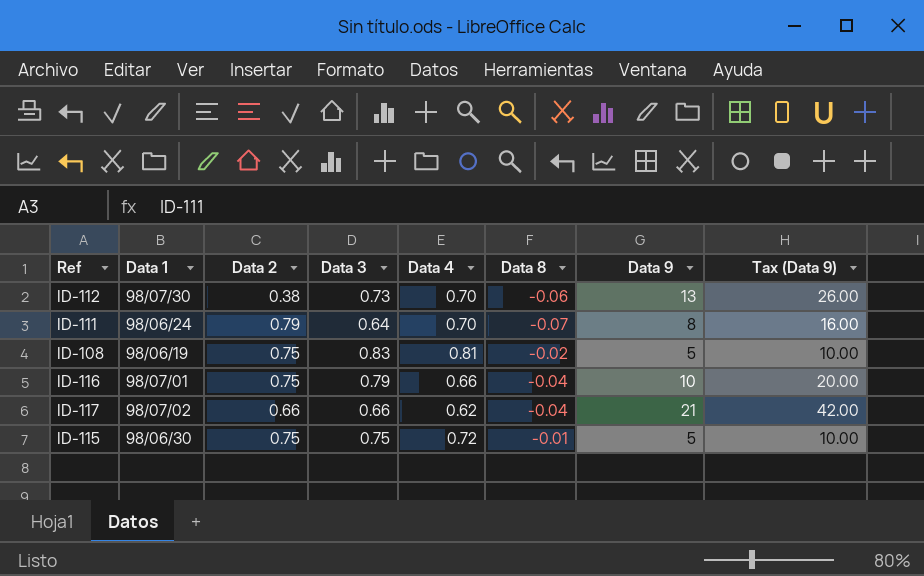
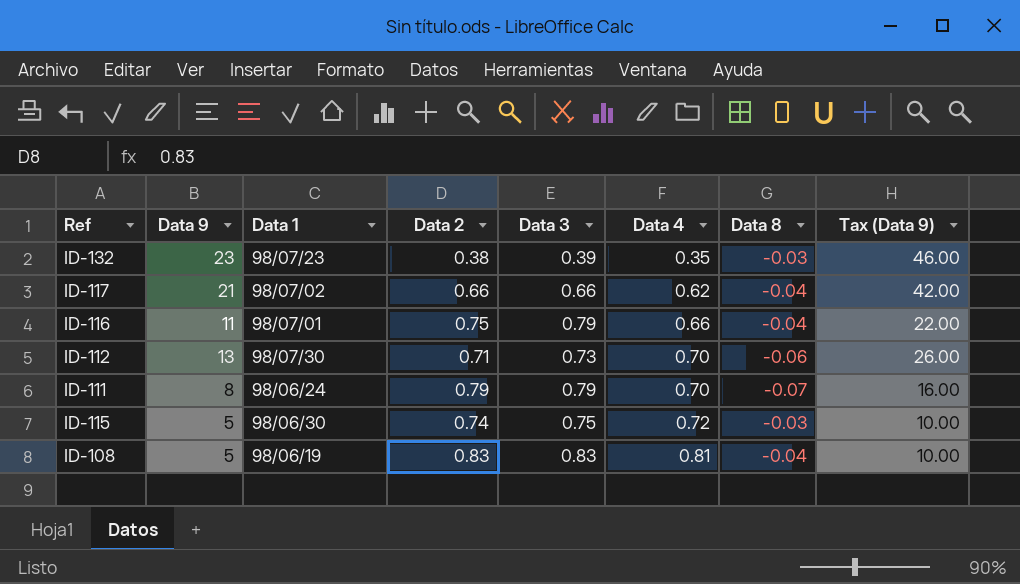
row order: none -> Data 4 ascending
column Data 9 | position: 7 -> 2
row ID-132: none -> 23 | 98/07/23 | 0.38 | 0.39 | 0.35 | -0.03 | 46.00
ID-116 | Data 9: 10 -> 11
ID-116 | Tax (Data 9): 20.00 -> 22.00
ID-112 | Data 2: 0.38 -> 0.71
ID-111 | Data 3: 0.64 -> 0.79
ID-115 | Data 2: 0.75 -> 0.74
ID-115 | Data 8: -0.01 -> -0.03
ID-108 | Data 2: 0.75 -> 0.83
ID-108 | Data 8: -0.02 -> -0.04

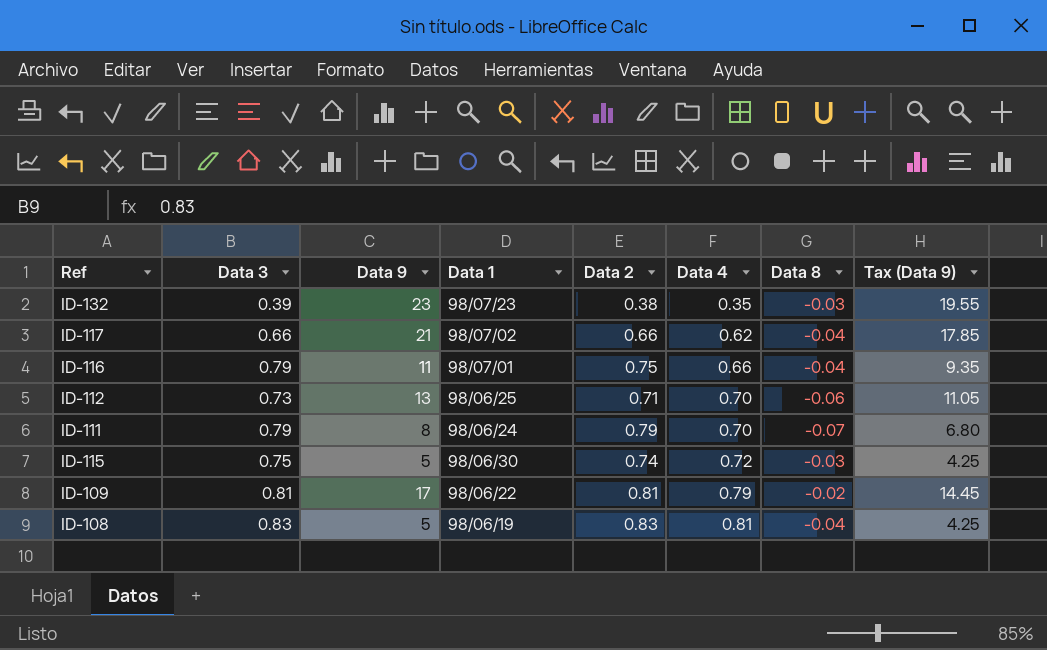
column Data 3 | position: 5 -> 2
column Tax (Data 9) | formula: [Data 9] * 2 -> [Data 9] * 0.85
ID-112 | Data 1: 98/07/30 -> 98/06/25
row ID-109: none -> 0.81 | 17 | 98/06/22 | 0.81 | 0.79 | -0.02 | 14.45

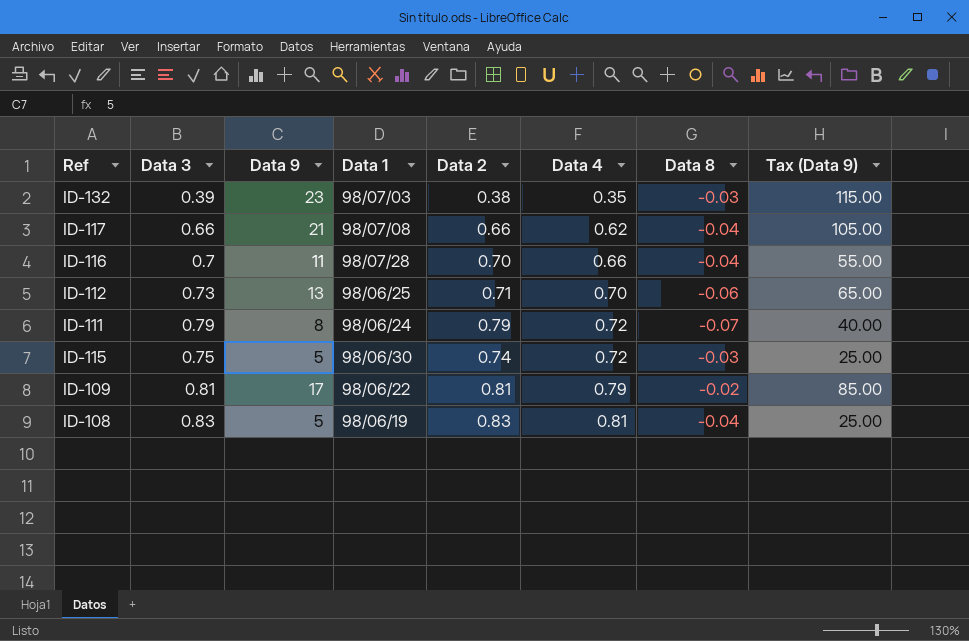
column Tax (Data 9) | formula: [Data 9] * 0.85 -> [Data 9] * 5
ID-132 | Data 1: 98/07/23 -> 98/07/03
ID-117 | Data 1: 98/07/02 -> 98/07/08
ID-116 | Data 3: 0.79 -> 0.7
ID-116 | Data 1: 98/07/01 -> 98/07/28
ID-116 | Data 2: 0.75 -> 0.70
ID-111 | Data 4: 0.70 -> 0.72

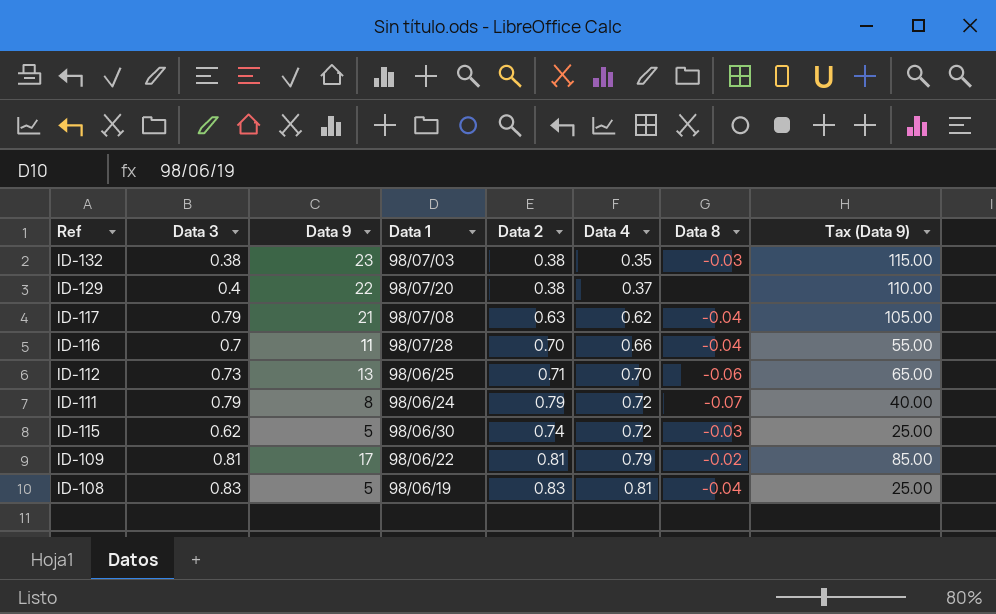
ID-132 | Data 3: 0.39 -> 0.38
row ID-129: none -> 0.4 | 22 | 98/07/20 | 0.38 | 0.37 | none | 110.00
ID-117 | Data 3: 0.66 -> 0.79
ID-117 | Data 2: 0.66 -> 0.63
ID-115 | Data 3: 0.75 -> 0.62

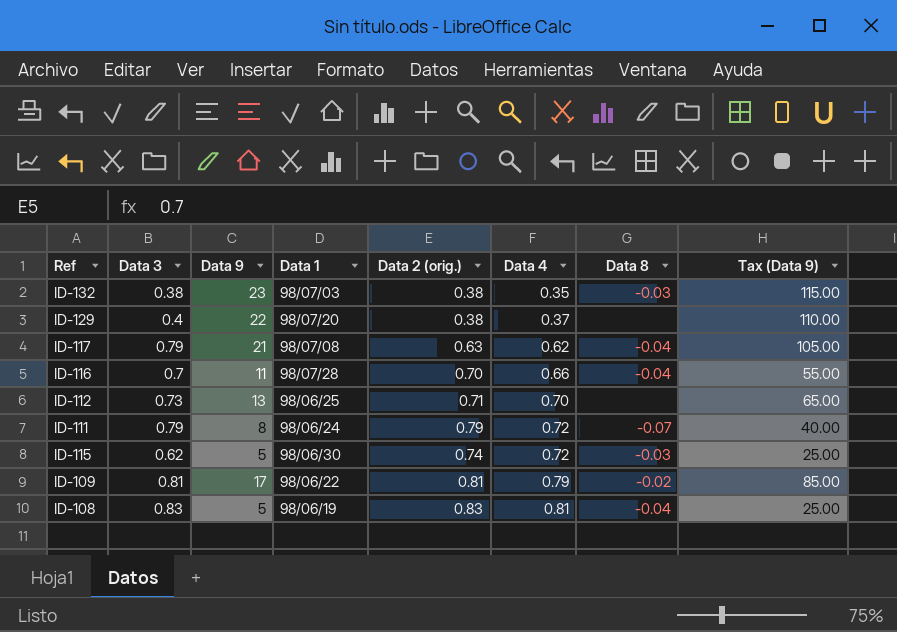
column name: Data 2 -> Data 2 (orig.)
ID-112 | Data 8: -0.06 -> none

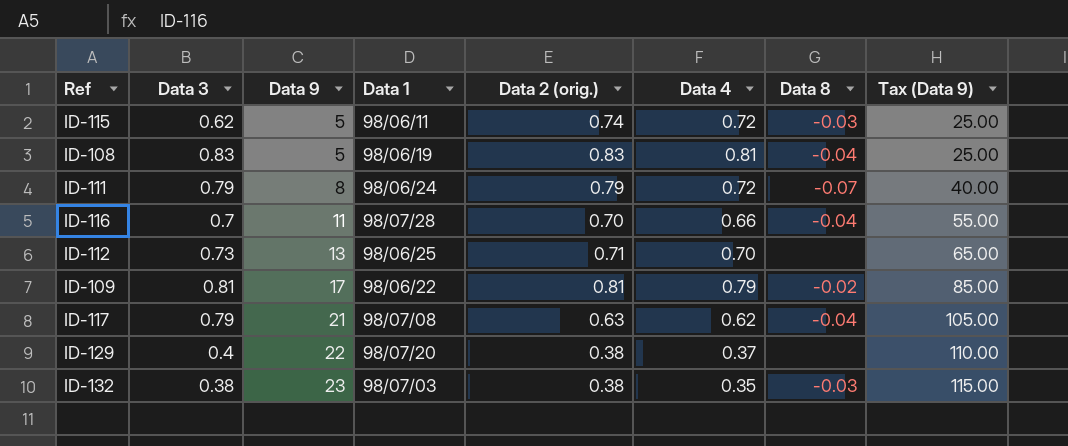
row order: Data 4 ascending -> Data 9 ascending
ID-115 | Data 1: 98/06/30 -> 98/06/11

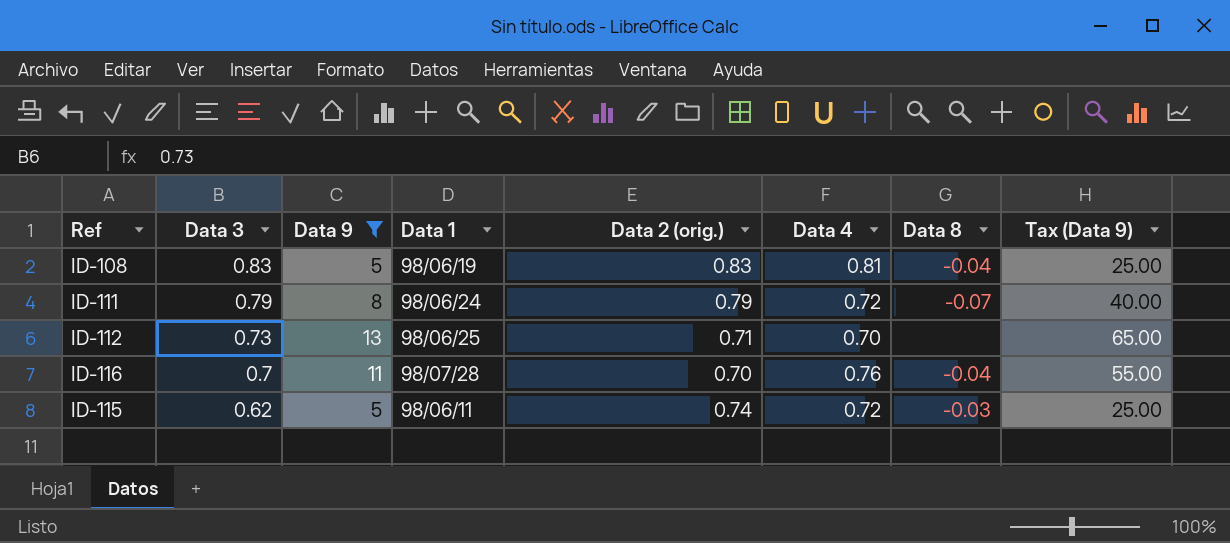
filter: none -> Data 9 <= 13
row order: Data 9 ascending -> Data 3 descending
ID-116 | Data 4: 0.66 -> 0.76

